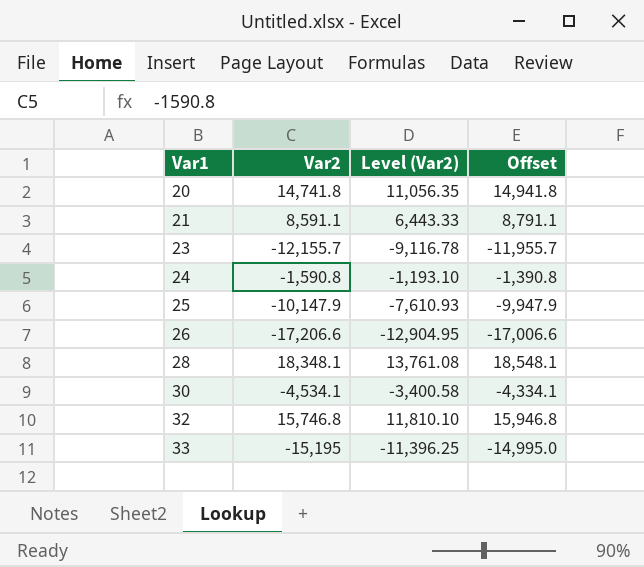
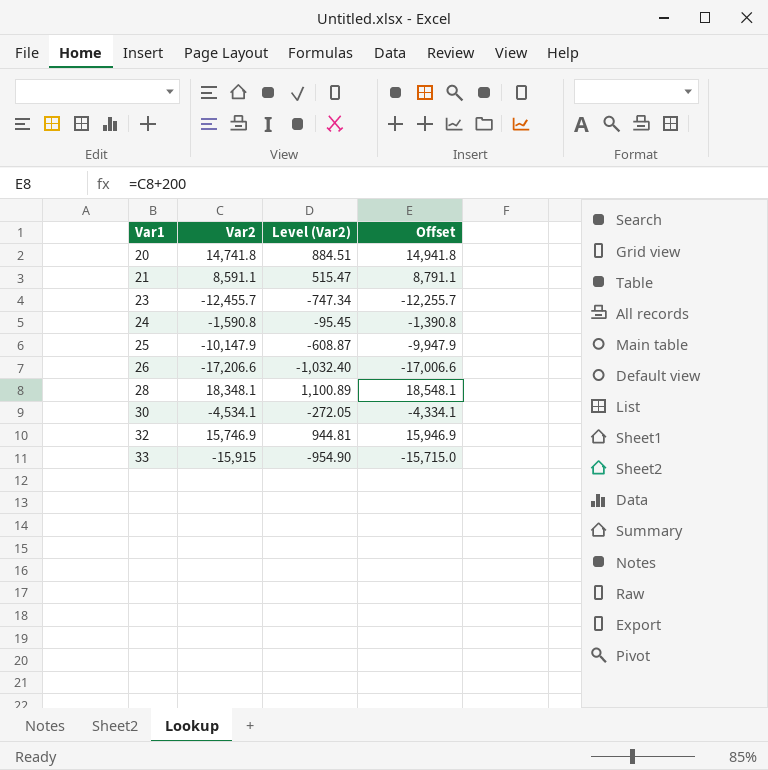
column Level (Var2) | formula: [Var2] * 0.75 -> [Var2] * 0.06
23 | Var2: -12,155.7 -> -12,455.7
23 | Offset: -11,955.7 -> -12,255.7
32 | Var2: 15,746.8 -> 15,746.9
32 | Offset: 15,946.8 -> 15,946.9
33 | Var2: -15,195 -> -15,915
33 | Offset: -14,995.0 -> -15,715.0

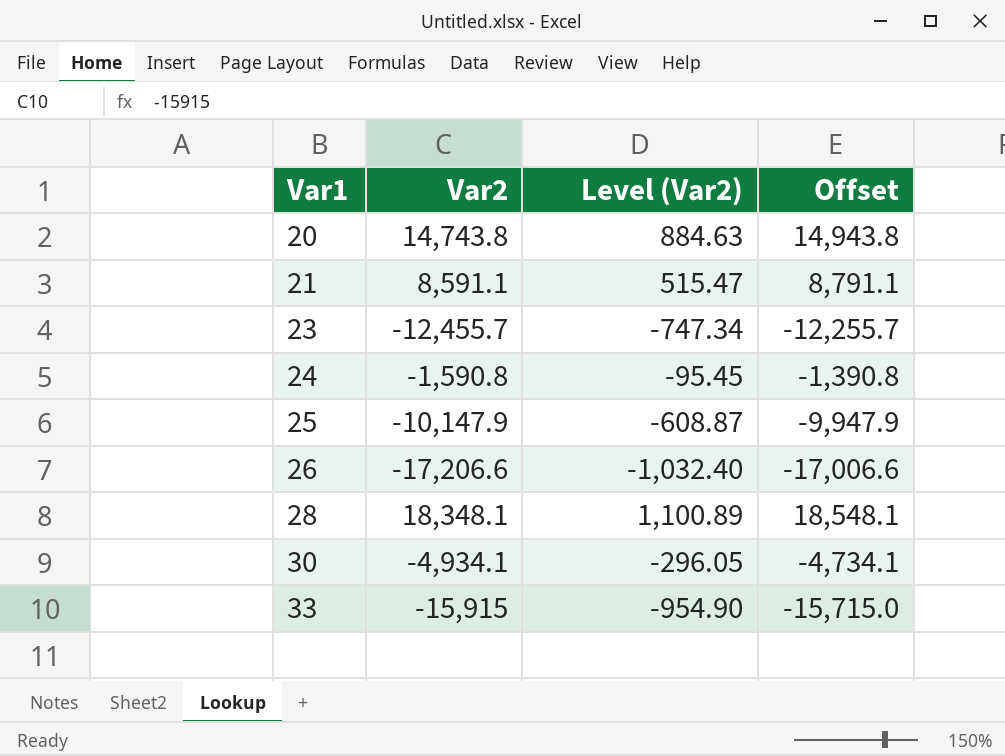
row 32: 15,746.9 | 944.81 | 15,946.9 -> none
20 | Var2: 14,741.8 -> 14,743.8
20 | Level (Var2): 884.51 -> 884.63
20 | Offset: 14,941.8 -> 14,943.8
30 | Var2: -4,534.1 -> -4,934.1
30 | Level (Var2): -272.05 -> -296.05
30 | Offset: -4,334.1 -> -4,734.1

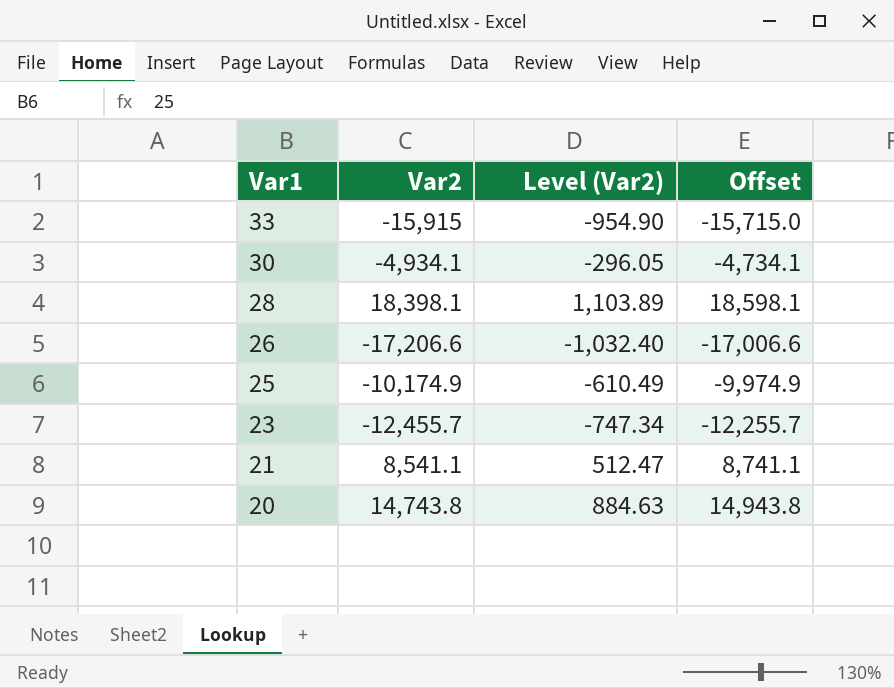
row order: Var1 ascending -> Var1 descending
row 24: -1,590.8 | -95.45 | -1,390.8 -> none
28 | Var2: 18,348.1 -> 18,398.1
28 | Level (Var2): 1,100.89 -> 1,103.89
28 | Offset: 18,548.1 -> 18,598.1
25 | Var2: -10,147.9 -> -10,174.9
25 | Level (Var2): -608.87 -> -610.49
25 | Offset: -9,947.9 -> -9,974.9
21 | Var2: 8,591.1 -> 8,541.1
21 | Level (Var2): 515.47 -> 512.47
21 | Offset: 8,791.1 -> 8,741.1

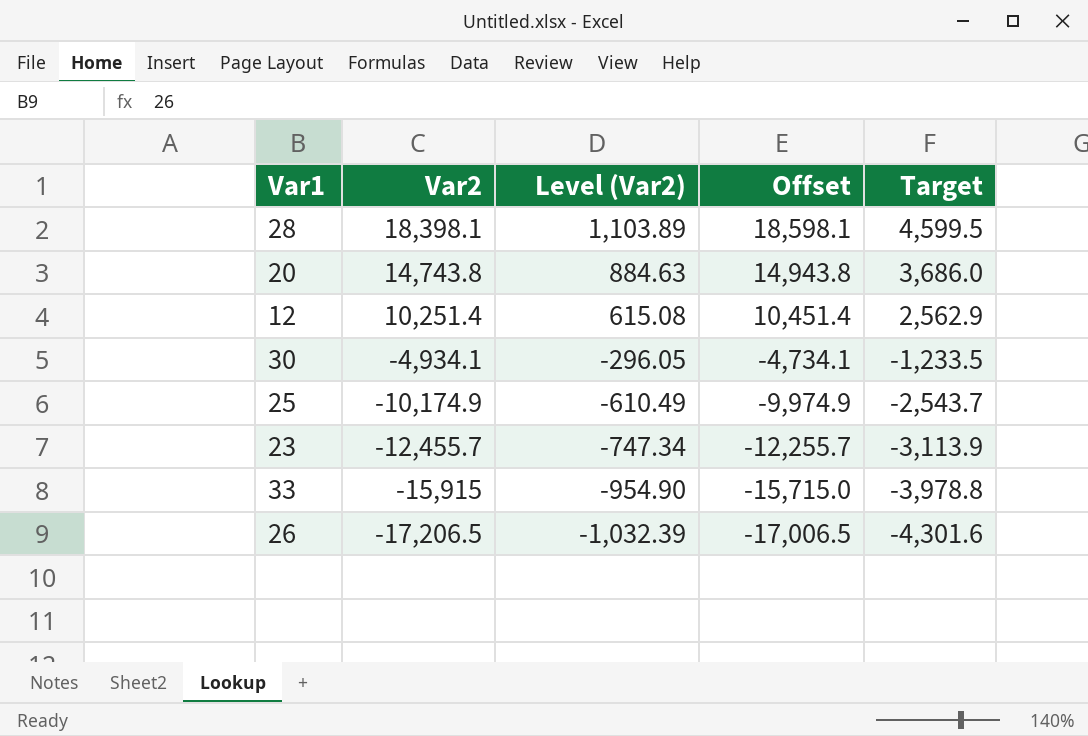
row order: Var1 descending -> Var2 descending
column Target | formula: none -> [Var2] * 0.25
row 21: 8,541.1 | 512.47 | 8,741.1 -> none
row 12: none -> 10,251.4 | 615.08 | 10,451.4 | 2,562.9
26 | Var2: -17,206.6 -> -17,206.5
26 | Level (Var2): -1,032.40 -> -1,032.39
26 | Offset: -17,006.6 -> -17,006.5

